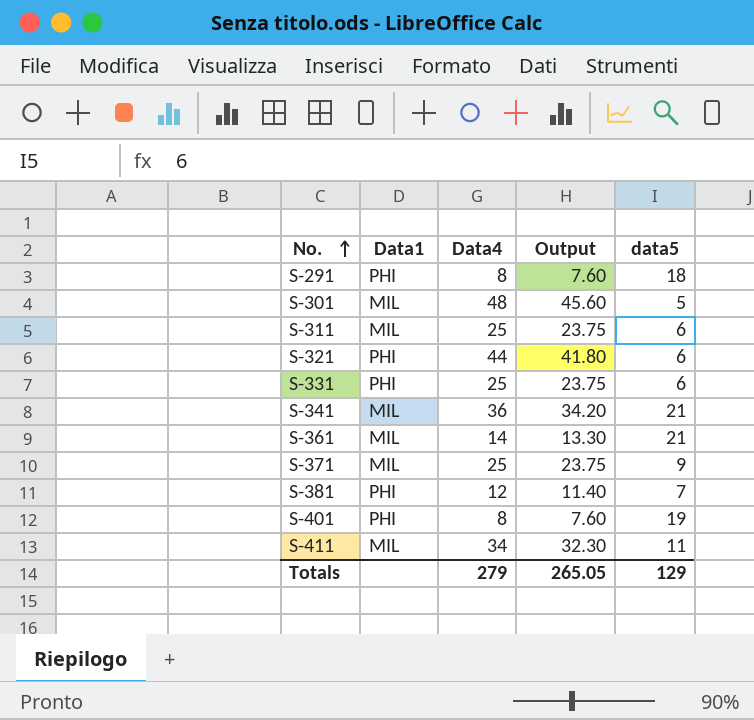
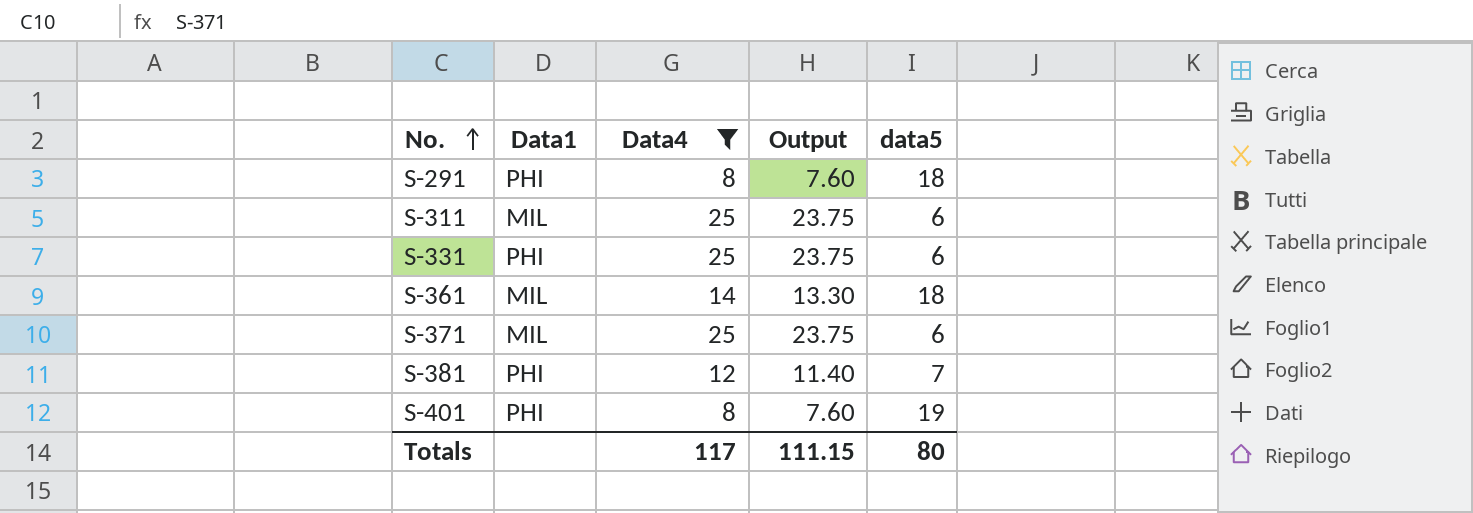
filter: none -> Data4 <= 25
S-361 | data5: 21 -> 18
S-371 | data5: 9 -> 6
Totals | Data4: 279 -> 117
Totals | Output: 265.05 -> 111.15
Totals | data5: 129 -> 80

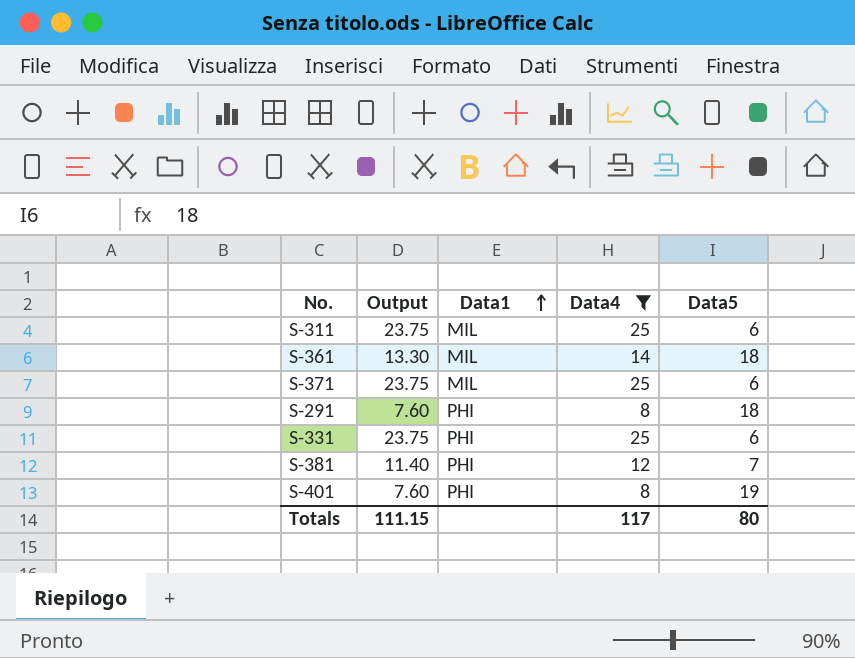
row order: No. ascending -> Data1 ascending
column Output | position: 4 -> 2
column name: data5 -> Data5

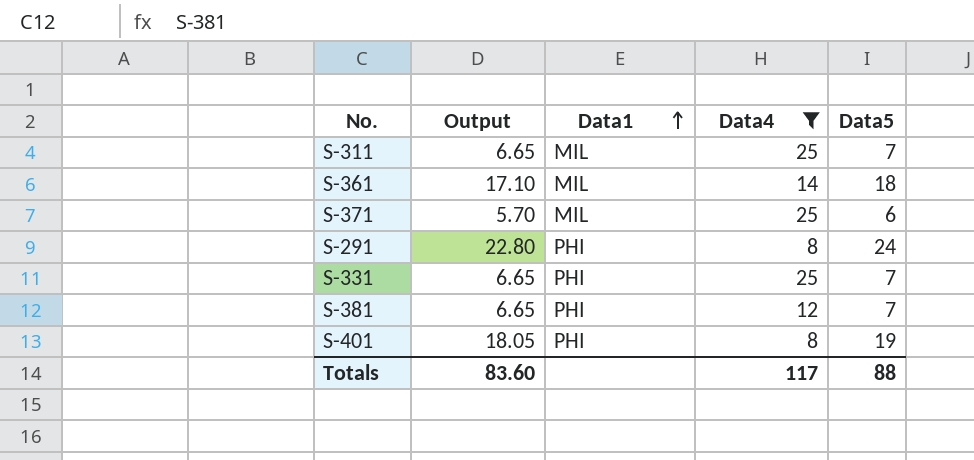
column Output | formula: [Data4] * 0.95 -> [Data5] * 0.95
S-311 | Data5: 6 -> 7
S-291 | Data5: 18 -> 24
S-331 | Data5: 6 -> 7
Totals | Output: 111.15 -> 83.60
Totals | Data5: 80 -> 88

